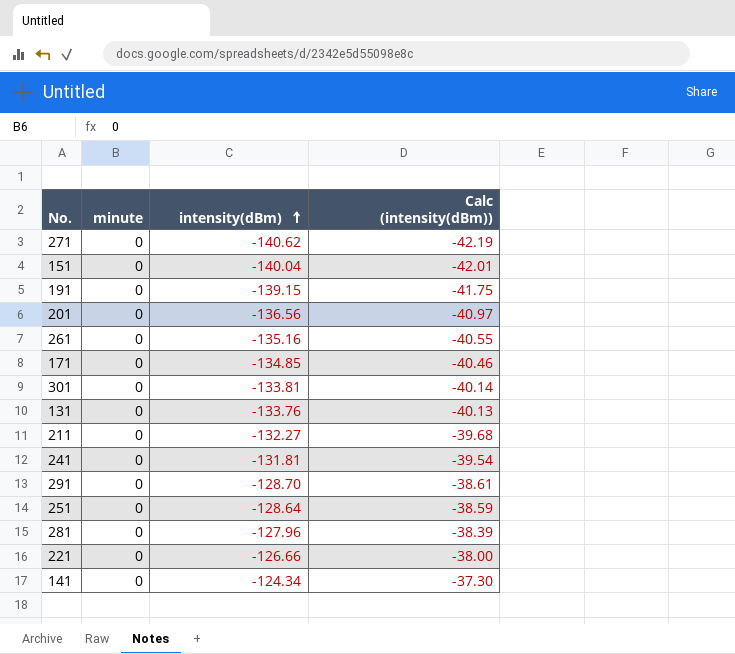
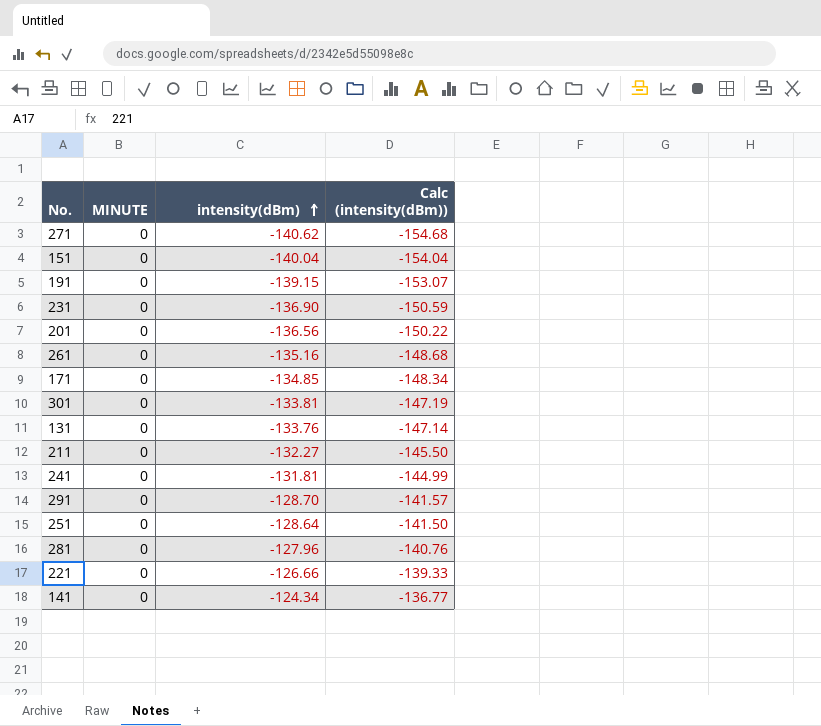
column name: minute -> MINUTE
column Calc (intensity(dBm)) | formula: [intensity(dBm)] * 0.3 -> [intensity(dBm)] * 1.1
row 231: none -> 0 | -136.90 | -150.59

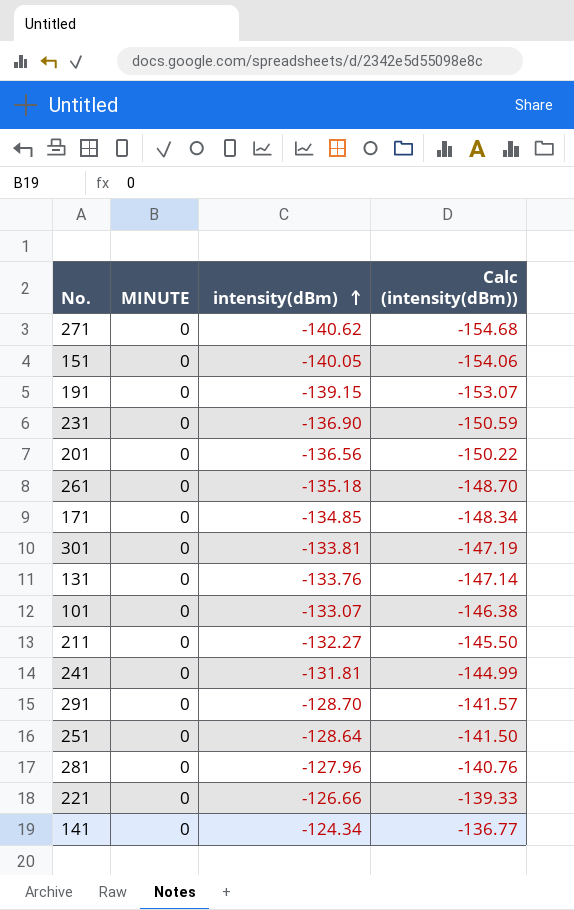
151 | intensity(dBm): -140.04 -> -140.05
151 | Calc (intensity(dBm)): -154.04 -> -154.06
261 | intensity(dBm): -135.16 -> -135.18
261 | Calc (intensity(dBm)): -148.68 -> -148.70
row 101: none -> 0 | -133.07 | -146.38

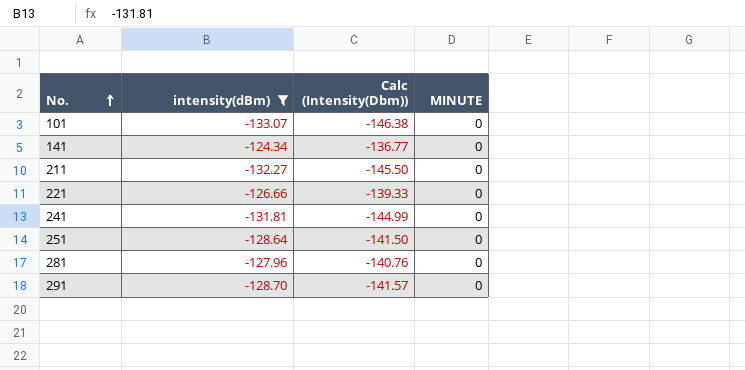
filter: none -> intensity(dBm) >= -133.07
row order: intensity(dBm) ascending -> No. ascending
column name: Calc (intensity(dBm)) -> Calc (Intensity(Dbm))
column MINUTE | position: 2 -> 4

